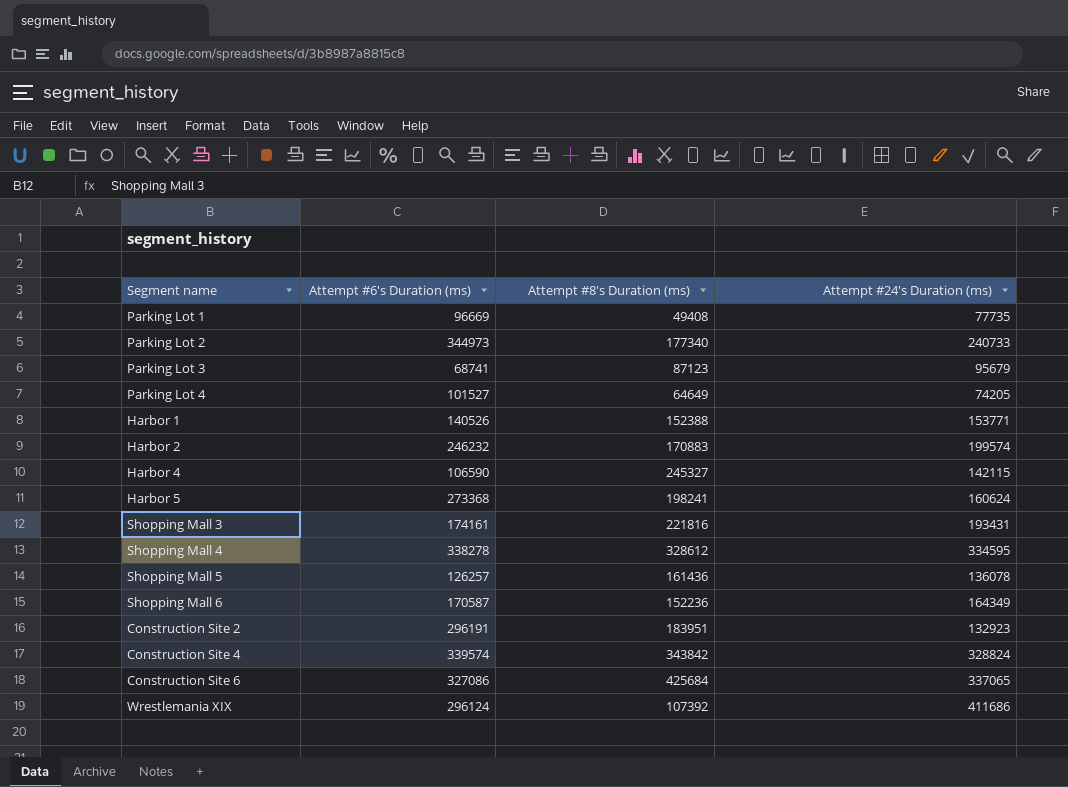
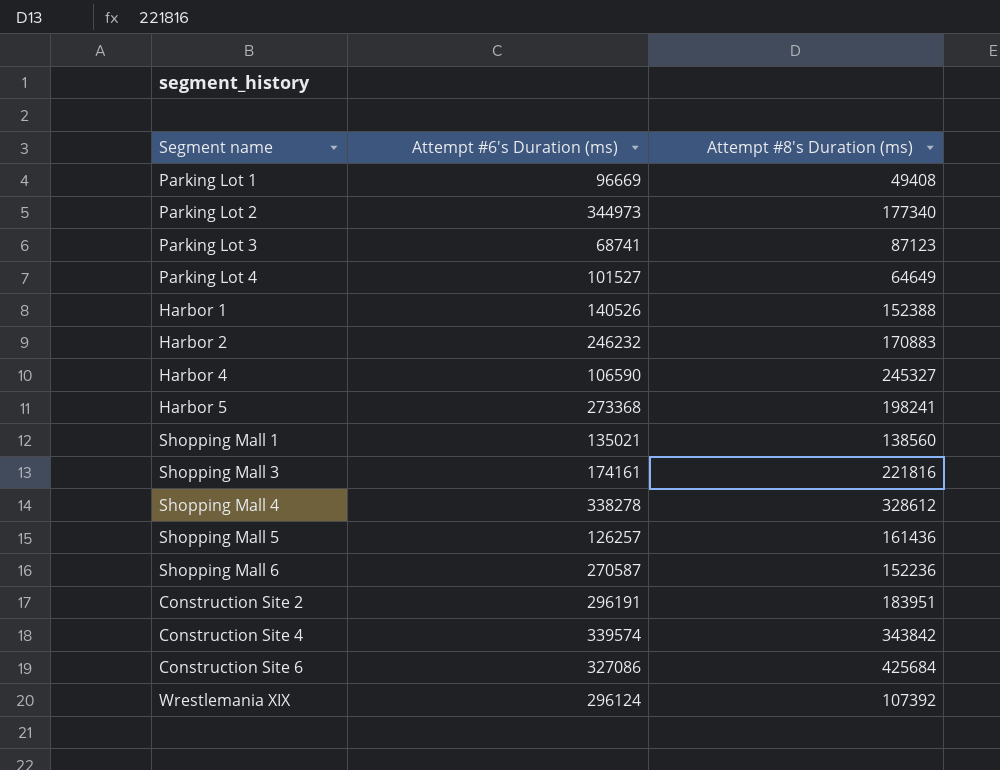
column Attempt #24's Duration (ms) | position: 4 -> none
row Shopping Mall 1: none -> 135021 | 138560
Shopping Mall 6 | Attempt #6's Duration (ms): 170587 -> 270587

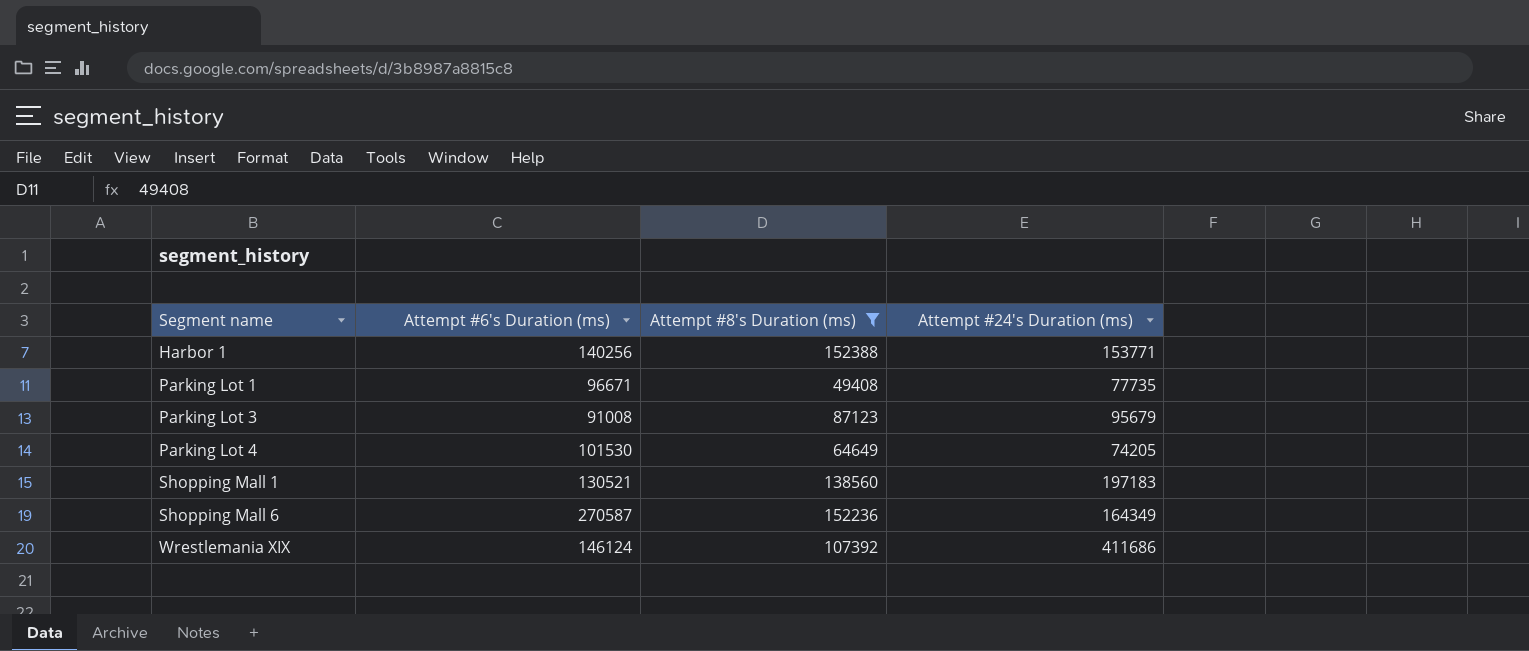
filter: none -> Attempt #8's Duration (ms) <= 152388
row order: none -> Segment name ascending
column Attempt #24's Duration (ms) | position: none -> 4
Harbor 1 | Attempt #6's Duration (ms): 140526 -> 140256
Parking Lot 1 | Attempt #6's Duration (ms): 96669 -> 96671
Parking Lot 3 | Attempt #6's Duration (ms): 68741 -> 91008
Parking Lot 4 | Attempt #6's Duration (ms): 101527 -> 101530
Shopping Mall 1 | Attempt #6's Duration (ms): 135021 -> 130521
Wrestlemania XIX | Attempt #6's Duration (ms): 296124 -> 146124

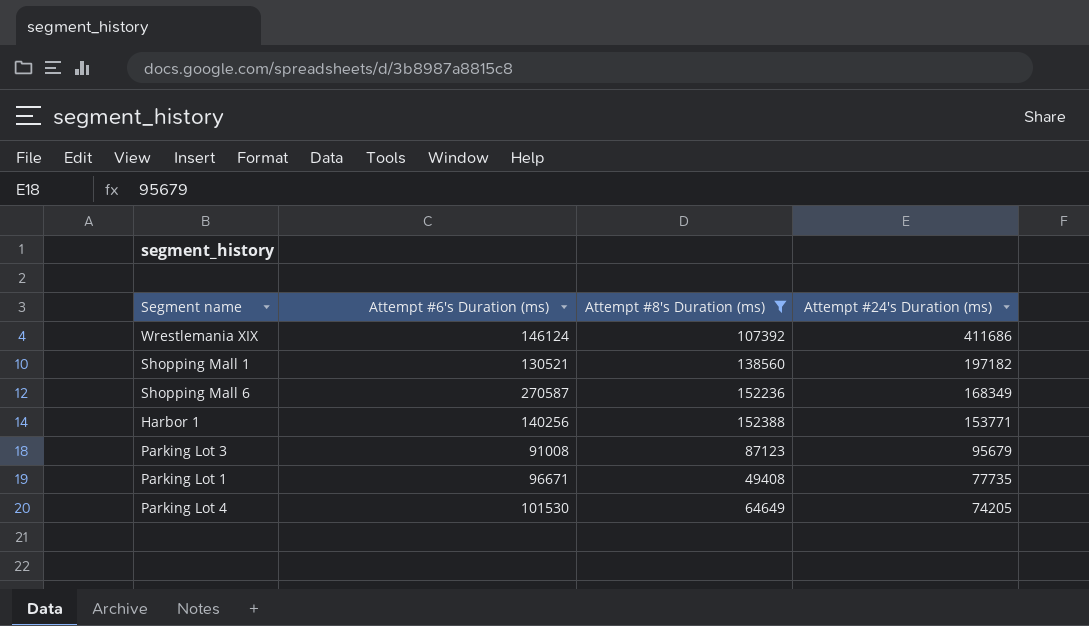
row order: Segment name ascending -> Attempt #24's Duration (ms) descending
Shopping Mall 1 | Attempt #24's Duration (ms): 197183 -> 197182
Shopping Mall 6 | Attempt #24's Duration (ms): 164349 -> 168349

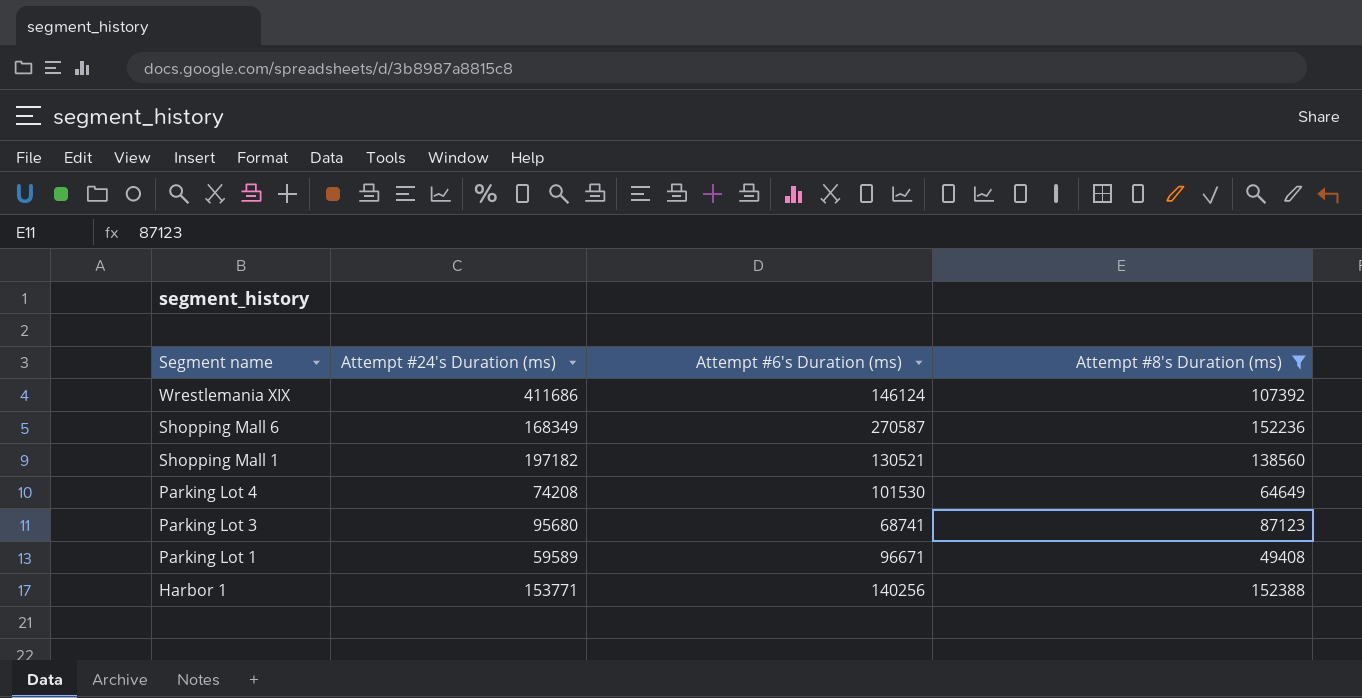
row order: Attempt #24's Duration (ms) descending -> Segment name descending
column Attempt #24's Duration (ms) | position: 4 -> 2
Parking Lot 4 | Attempt #24's Duration (ms): 74205 -> 74208
Parking Lot 3 | Attempt #24's Duration (ms): 95679 -> 95680
Parking Lot 3 | Attempt #6's Duration (ms): 91008 -> 68741
Parking Lot 1 | Attempt #24's Duration (ms): 77735 -> 59589

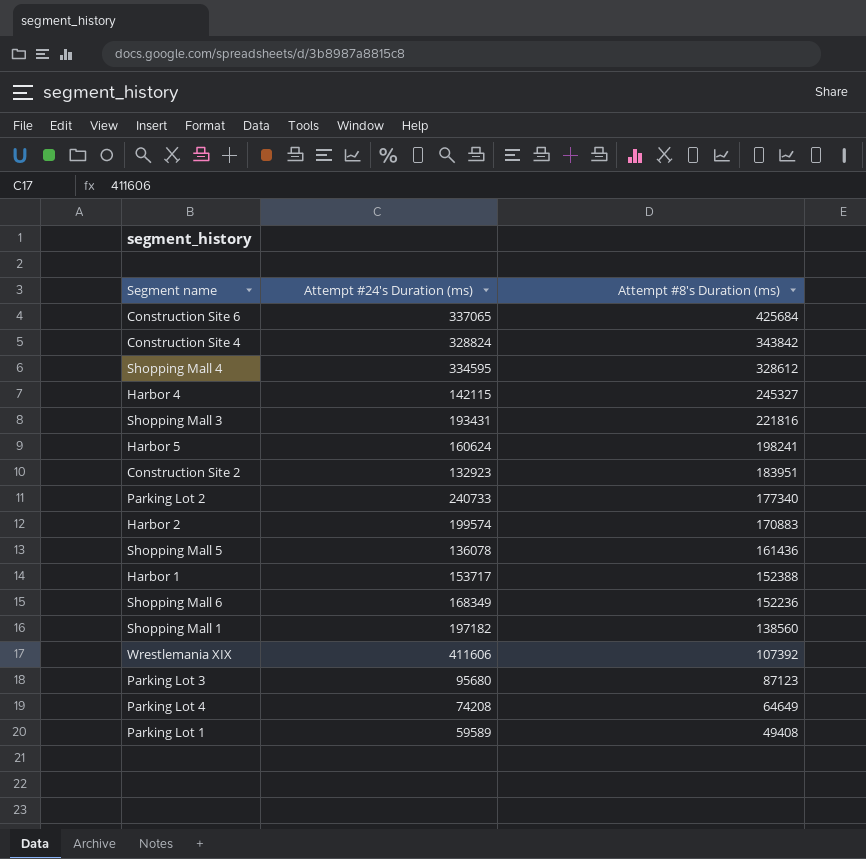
filter: Attempt #8's Duration (ms) <= 152388 -> none
row order: Segment name descending -> Attempt #8's Duration (ms) descending
column Attempt #6's Duration (ms) | position: 3 -> none
Harbor 1 | Attempt #24's Duration (ms): 153771 -> 153717
Wrestlemania XIX | Attempt #24's Duration (ms): 411686 -> 411606

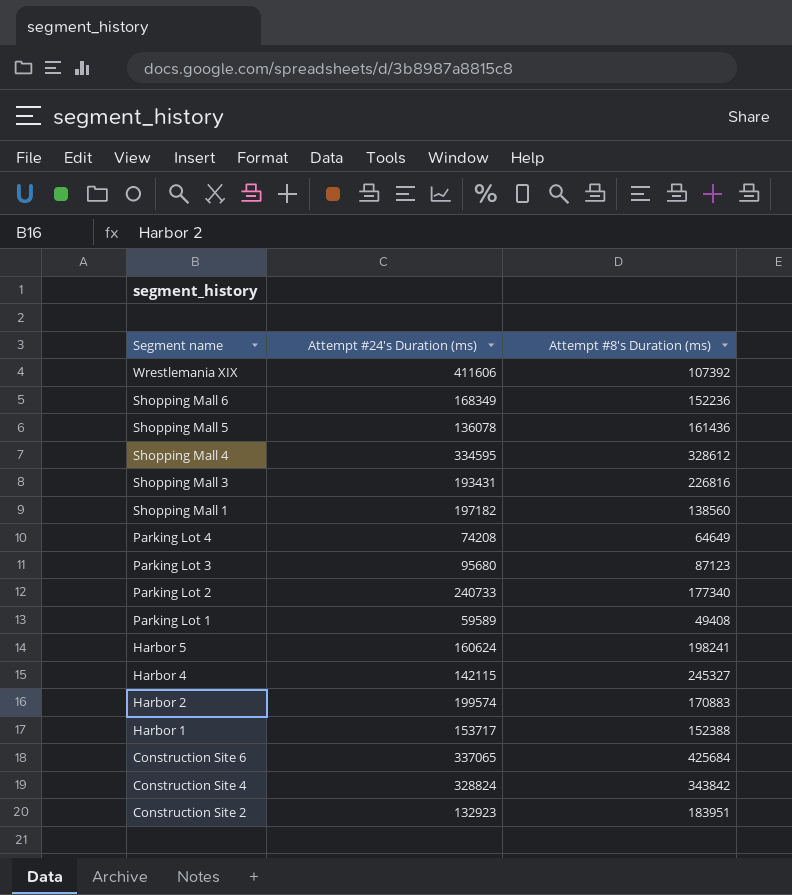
row order: Attempt #8's Duration (ms) descending -> Segment name descending
Shopping Mall 3 | Attempt #8's Duration (ms): 221816 -> 226816

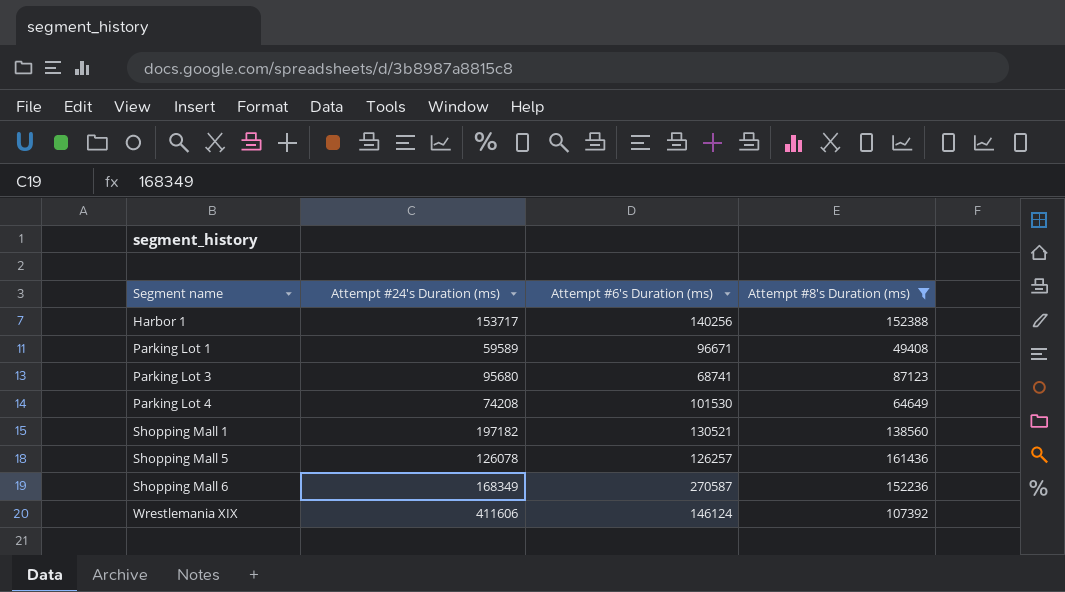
filter: none -> Attempt #8's Duration (ms) <= 161436
row order: Segment name descending -> Segment name ascending
column Attempt #6's Duration (ms) | position: none -> 3
Shopping Mall 5 | Attempt #24's Duration (ms): 136078 -> 126078

